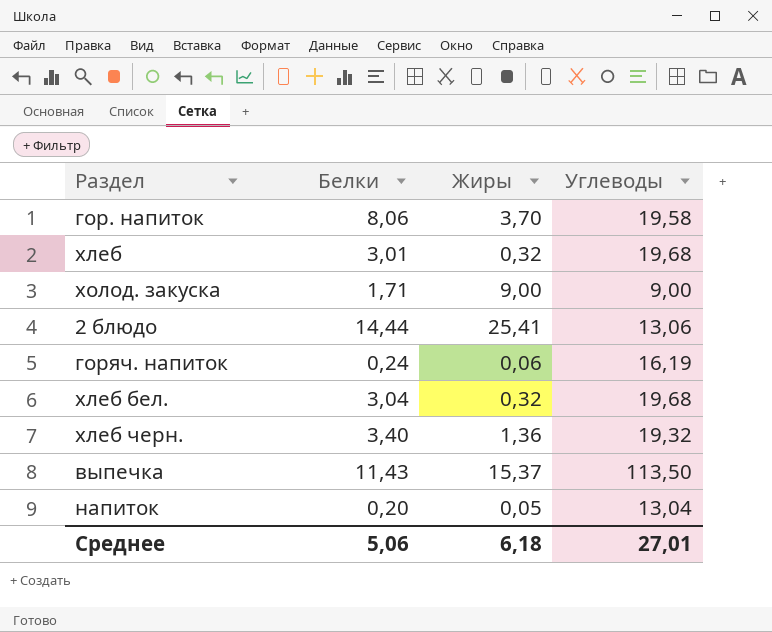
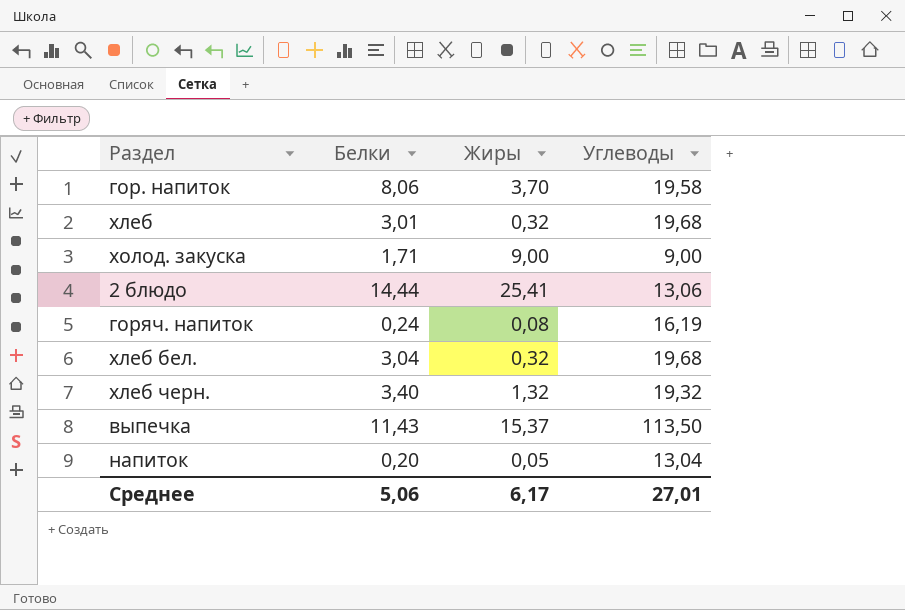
горяч. напиток | Жиры: 0,06 -> 0,08
хлеб черн. | Жиры: 1,36 -> 1,32
Среднее | Жиры: 6,18 -> 6,17

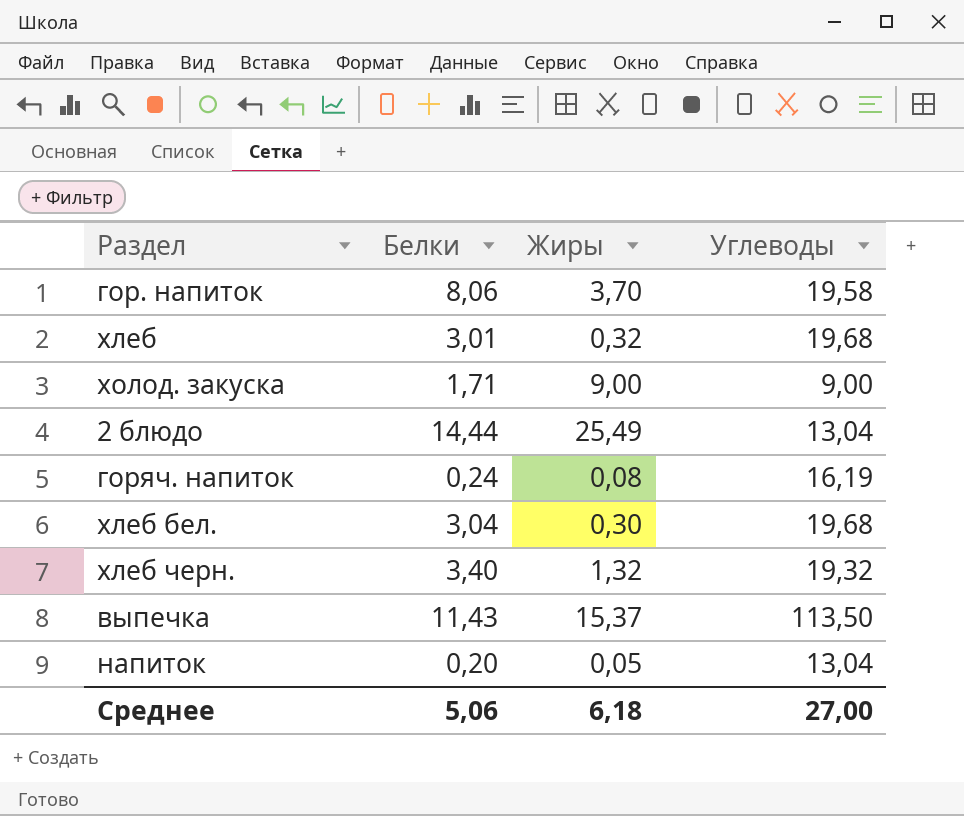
2 блюдо | Жиры: 25,41 -> 25,49
2 блюдо | Углеводы: 13,06 -> 13,04
хлеб бел. | Жиры: 0,32 -> 0,30
Среднее | Жиры: 6,17 -> 6,18
Среднее | Углеводы: 27,01 -> 27,00

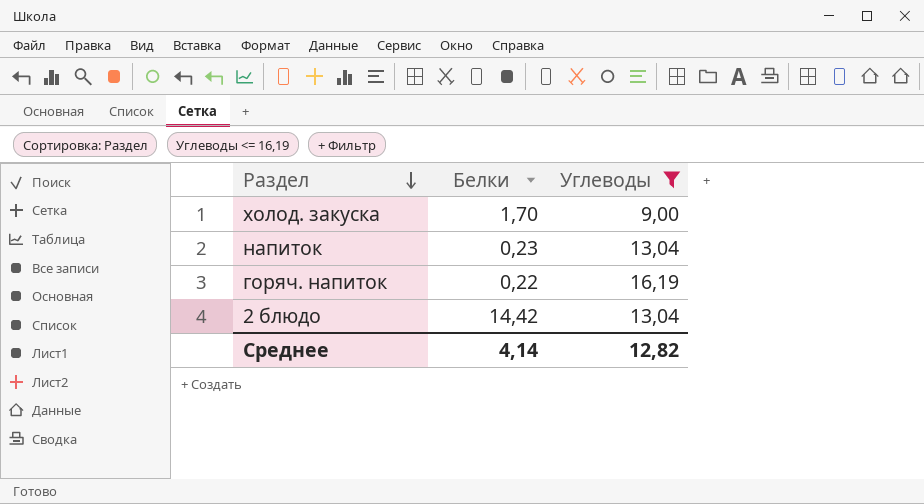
filter: none -> Углеводы <= 16,19
row order: none -> Раздел descending
column Жиры | position: 3 -> none
холод. закуска | Белки: 1,71 -> 1,70
напиток | Белки: 0,20 -> 0,23
горяч. напиток | Белки: 0,24 -> 0,22
2 блюдо | Белки: 14,44 -> 14,42
Среднее | Белки: 5,06 -> 4,14
Среднее | Углеводы: 27,00 -> 12,82

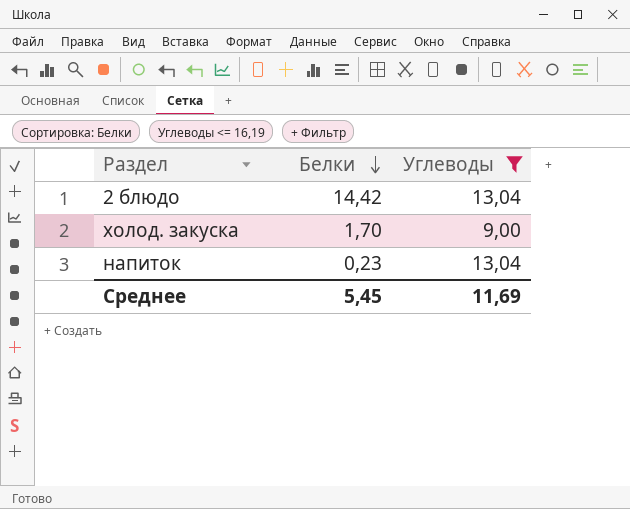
row order: Раздел descending -> Белки descending
row горяч. напиток: 0,22 | 16,19 -> none
Среднее | Белки: 4,14 -> 5,45
Среднее | Углеводы: 12,82 -> 11,69

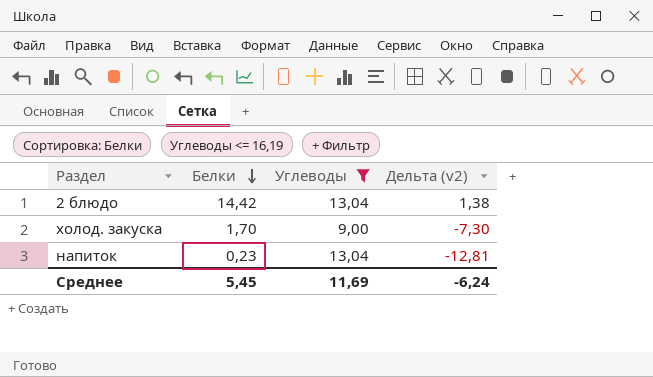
column Дельта (v2) | formula: none -> [Белки] - [Углеводы]

